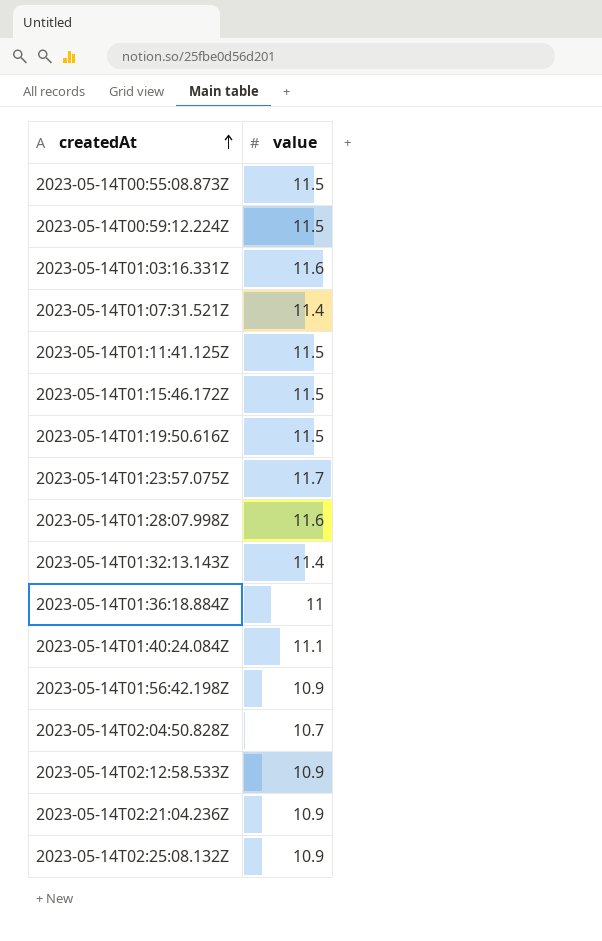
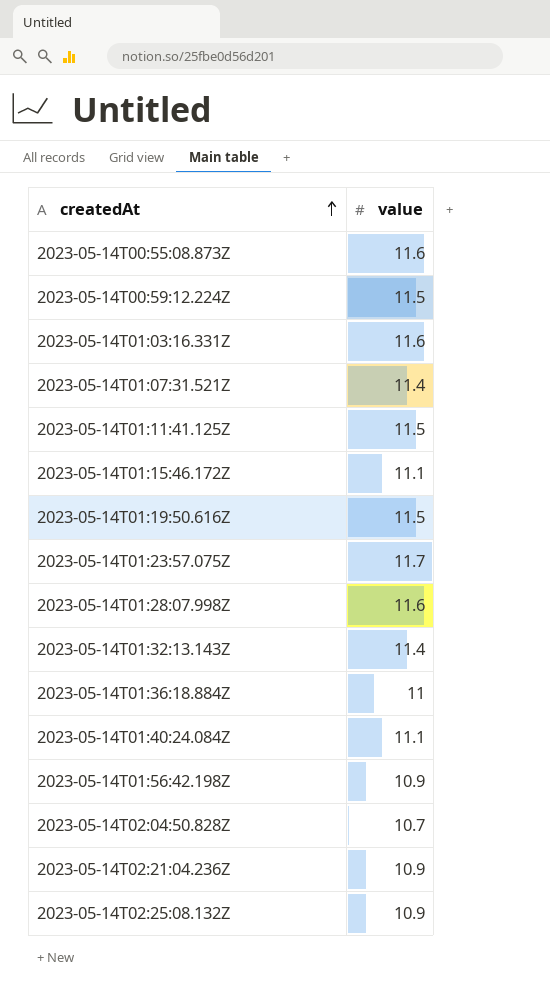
row 2023-05-14T02:12:58.533Z: 10.9 -> none
2023-05-14T00:55:08.873Z | value: 11.5 -> 11.6
2023-05-14T01:15:46.172Z | value: 11.5 -> 11.1

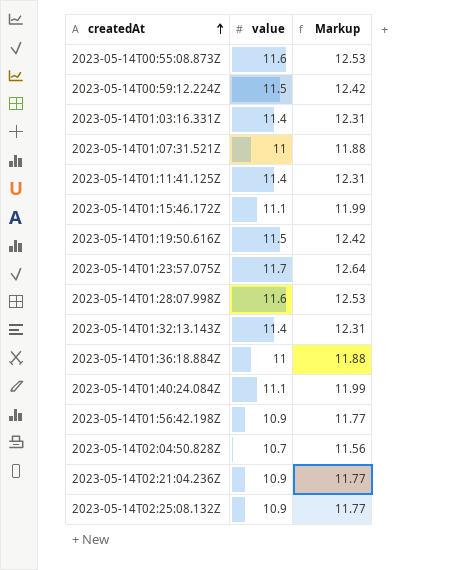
column Markup | formula: none -> [value] * 1.08
2023-05-14T01:03:16.331Z | value: 11.6 -> 11.4
2023-05-14T01:07:31.521Z | value: 11.4 -> 11
2023-05-14T01:11:41.125Z | value: 11.5 -> 11.4

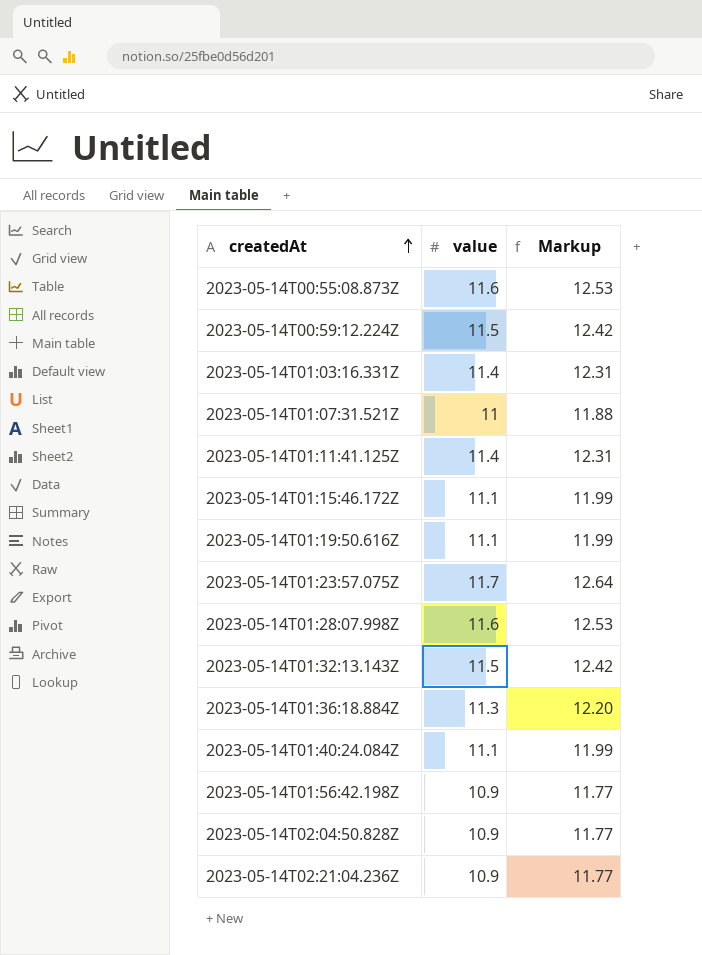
row 2023-05-14T02:25:08.132Z: 10.9 | 11.77 -> none
2023-05-14T01:19:50.616Z | value: 11.5 -> 11.1
2023-05-14T01:19:50.616Z | Markup: 12.42 -> 11.99
2023-05-14T01:32:13.143Z | value: 11.4 -> 11.5
2023-05-14T01:32:13.143Z | Markup: 12.31 -> 12.42
2023-05-14T01:36:18.884Z | value: 11 -> 11.3
2023-05-14T01:36:18.884Z | Markup: 11.88 -> 12.20
2023-05-14T02:04:50.828Z | value: 10.7 -> 10.9
2023-05-14T02:04:50.828Z | Markup: 11.56 -> 11.77

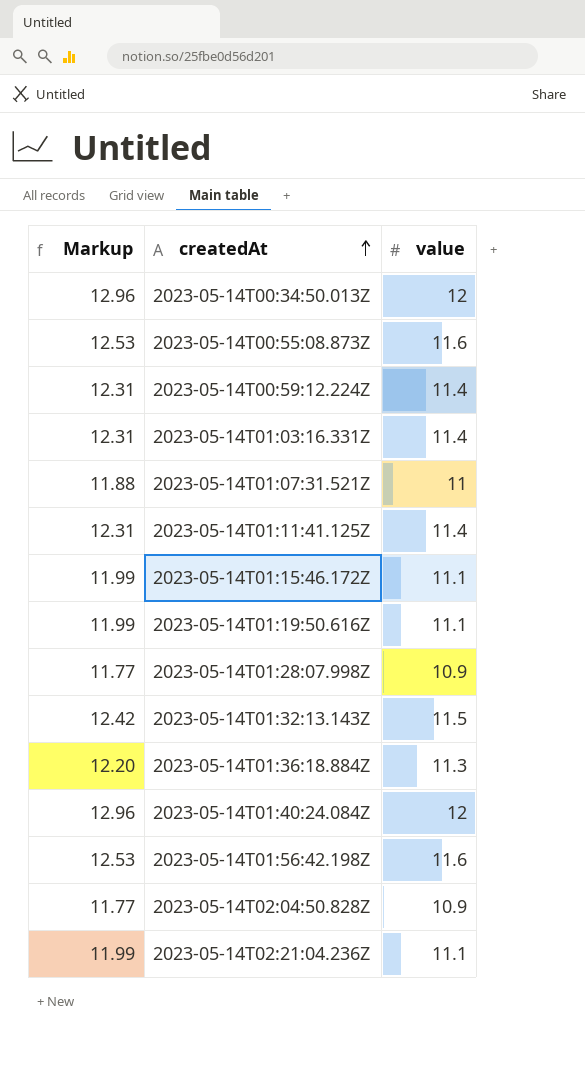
column Markup | position: 3 -> 1
row 2023-05-14T01:23:57.075Z: 11.7 | 12.64 -> none
row 2023-05-14T00:34:50.013Z: none -> 12.96 | 12
2023-05-14T00:59:12.224Z | Markup: 12.42 -> 12.31
2023-05-14T00:59:12.224Z | value: 11.5 -> 11.4
2023-05-14T01:28:07.998Z | Markup: 12.53 -> 11.77
2023-05-14T01:28:07.998Z | value: 11.6 -> 10.9
2023-05-14T01:40:24.084Z | Markup: 11.99 -> 12.96
2023-05-14T01:40:24.084Z | value: 11.1 -> 12
2023-05-14T01:56:42.198Z | Markup: 11.77 -> 12.53
2023-05-14T01:56:42.198Z | value: 10.9 -> 11.6
2023-05-14T02:21:04.236Z | Markup: 11.77 -> 11.99
2023-05-14T02:21:04.236Z | value: 10.9 -> 11.1

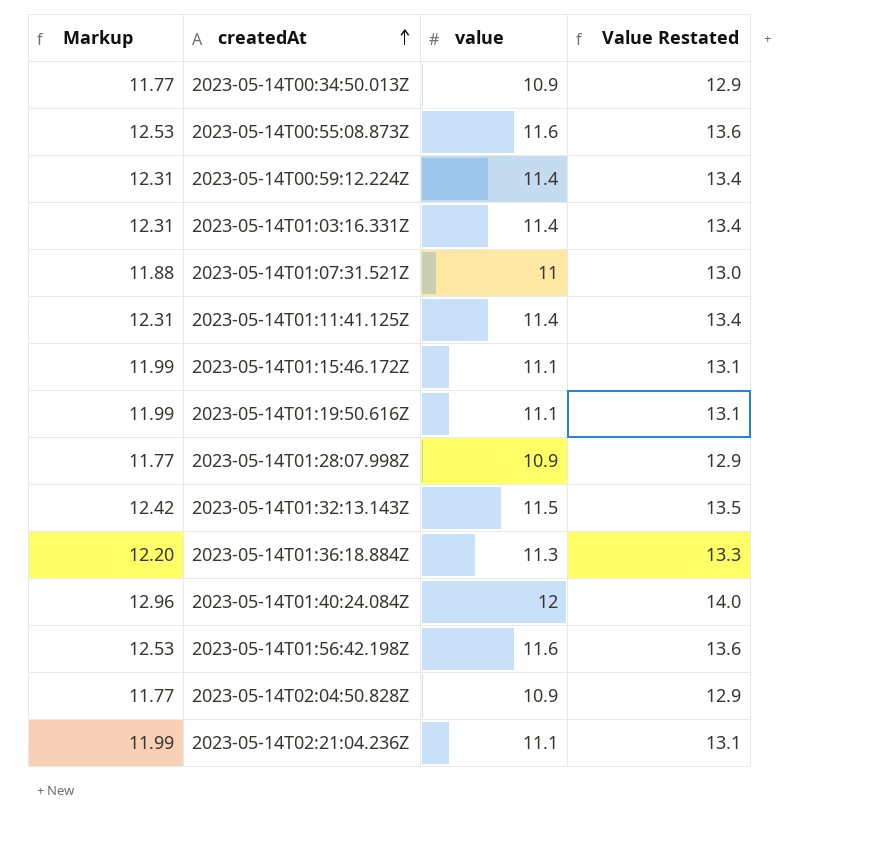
column Value Restated | formula: none -> [value] + 2
2023-05-14T00:34:50.013Z | Markup: 12.96 -> 11.77
2023-05-14T00:34:50.013Z | value: 12 -> 10.9

